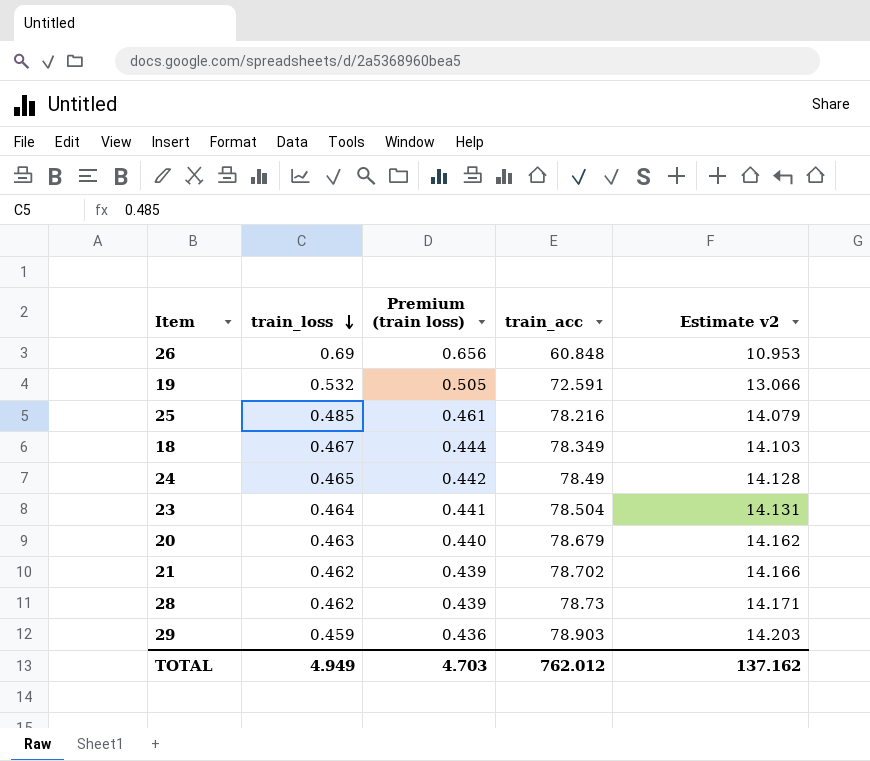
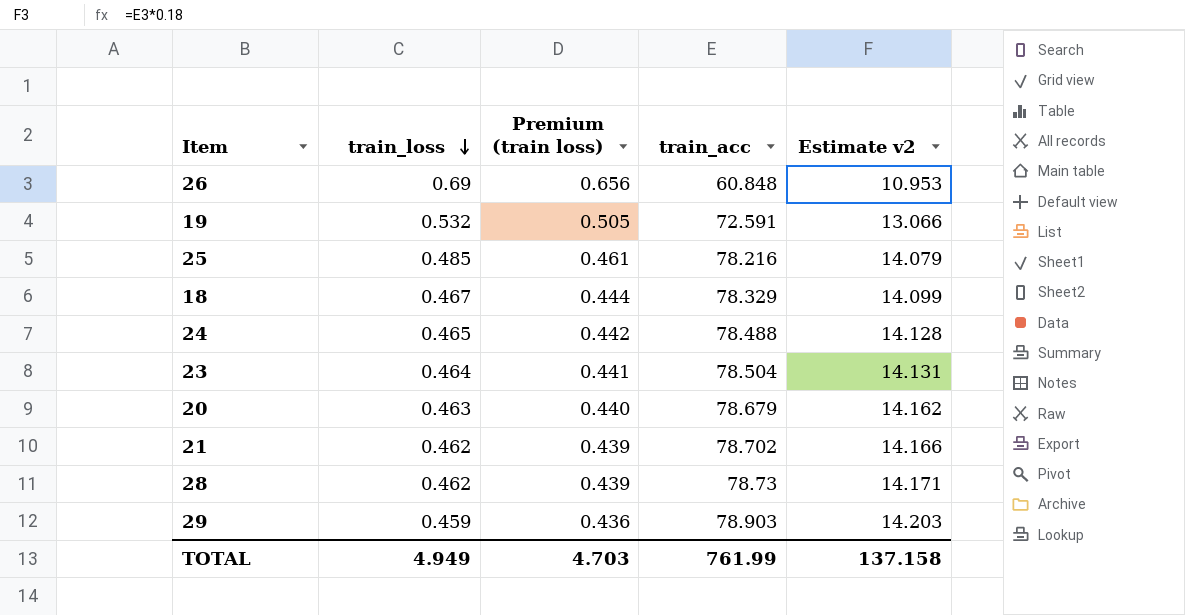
18 | train_acc: 78.349 -> 78.329
18 | Estimate v2: 14.103 -> 14.099
24 | train_acc: 78.49 -> 78.488
TOTAL | train_acc: 762.012 -> 761.99
TOTAL | Estimate v2: 137.162 -> 137.158

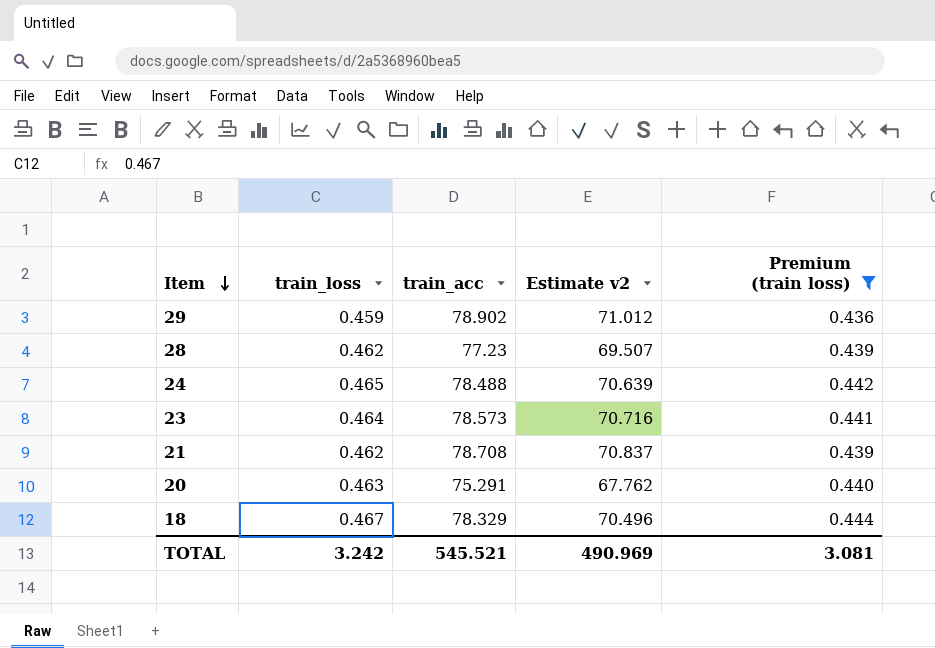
filter: none -> Premium (train loss) <= 0.444
row order: train_loss descending -> Item descending
column Estimate v2 | formula: [train_acc] * 0.18 -> [train_acc] * 0.9
column Premium (train loss) | position: 3 -> 5
29 | train_acc: 78.903 -> 78.902
28 | train_acc: 78.73 -> 77.23
23 | train_acc: 78.504 -> 78.573
21 | train_acc: 78.702 -> 78.708
20 | train_acc: 78.679 -> 75.291
TOTAL | train_loss: 4.949 -> 3.242
TOTAL | train_acc: 761.99 -> 545.521
TOTAL | Estimate v2: 137.158 -> 490.969
TOTAL | Premium (train loss): 4.703 -> 3.081

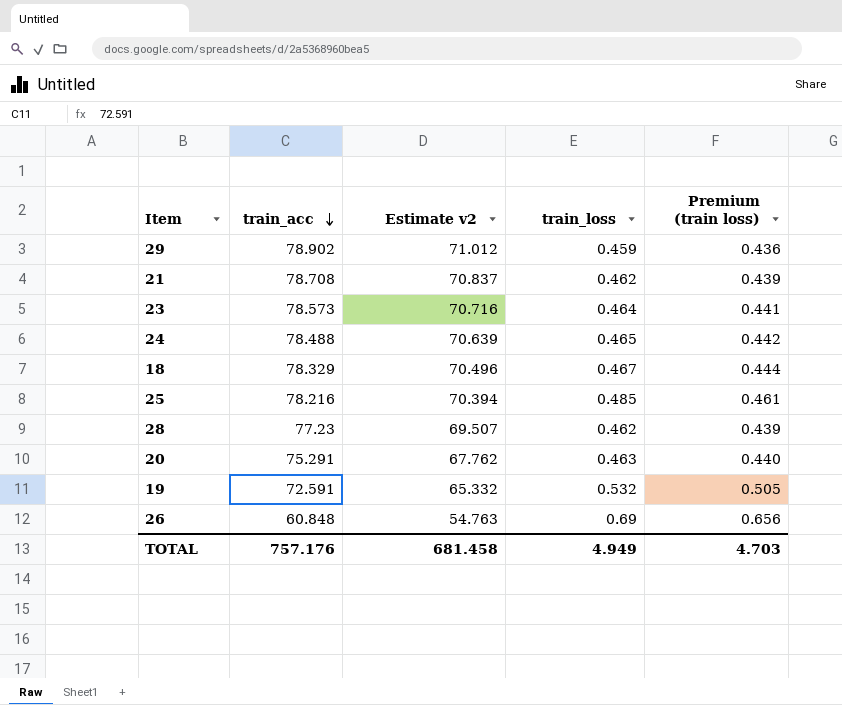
filter: Premium (train loss) <= 0.444 -> none
row order: Item descending -> train_acc descending
column train_loss | position: 2 -> 4
TOTAL | train_acc: 545.521 -> 757.176
TOTAL | Estimate v2: 490.969 -> 681.458
TOTAL | train_loss: 3.242 -> 4.949
TOTAL | Premium (train loss): 3.081 -> 4.703

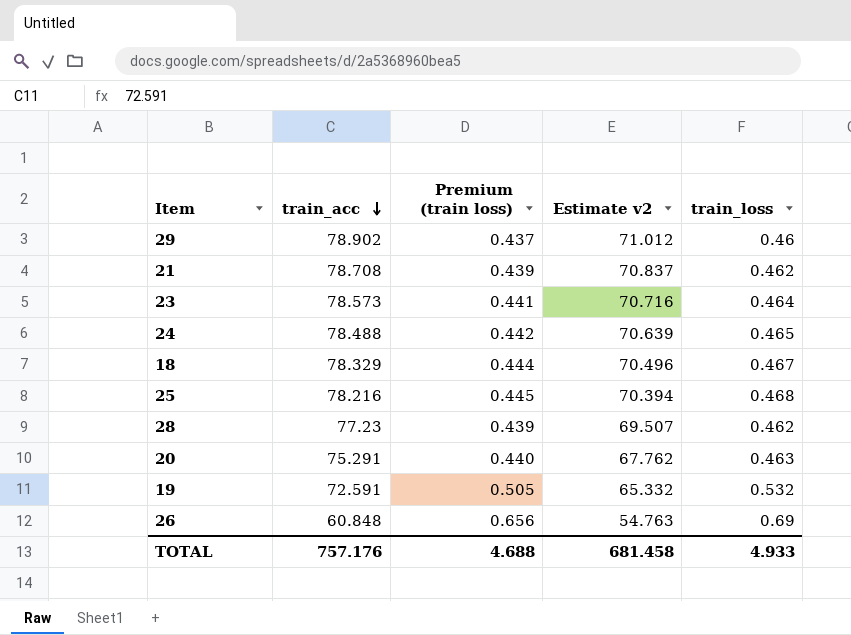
column Premium (train loss) | position: 5 -> 3
29 | Premium (train loss): 0.436 -> 0.437
29 | train_loss: 0.459 -> 0.46
25 | Premium (train loss): 0.461 -> 0.445
25 | train_loss: 0.485 -> 0.468
TOTAL | Premium (train loss): 4.703 -> 4.688
TOTAL | train_loss: 4.949 -> 4.933

